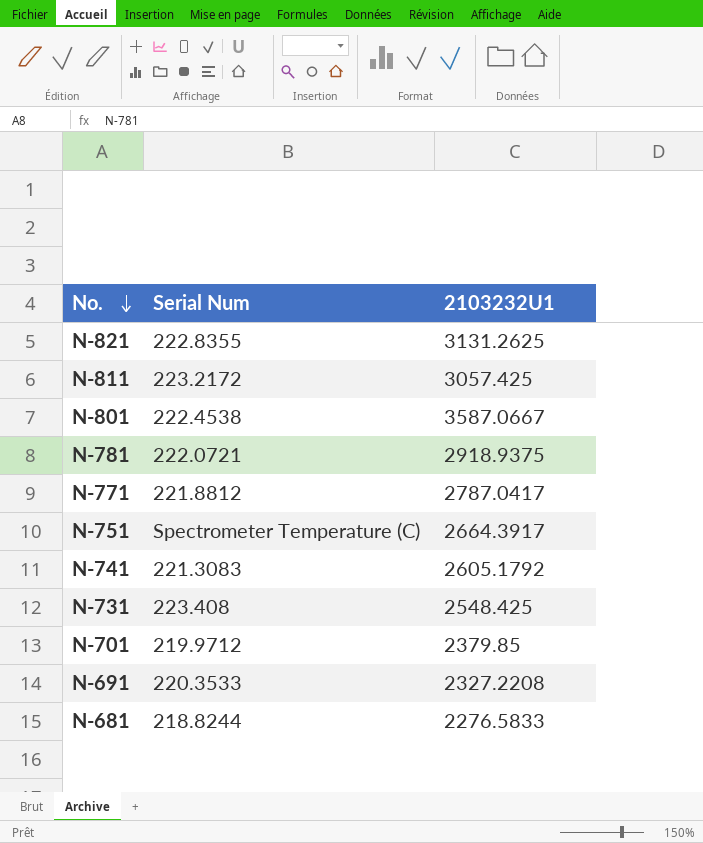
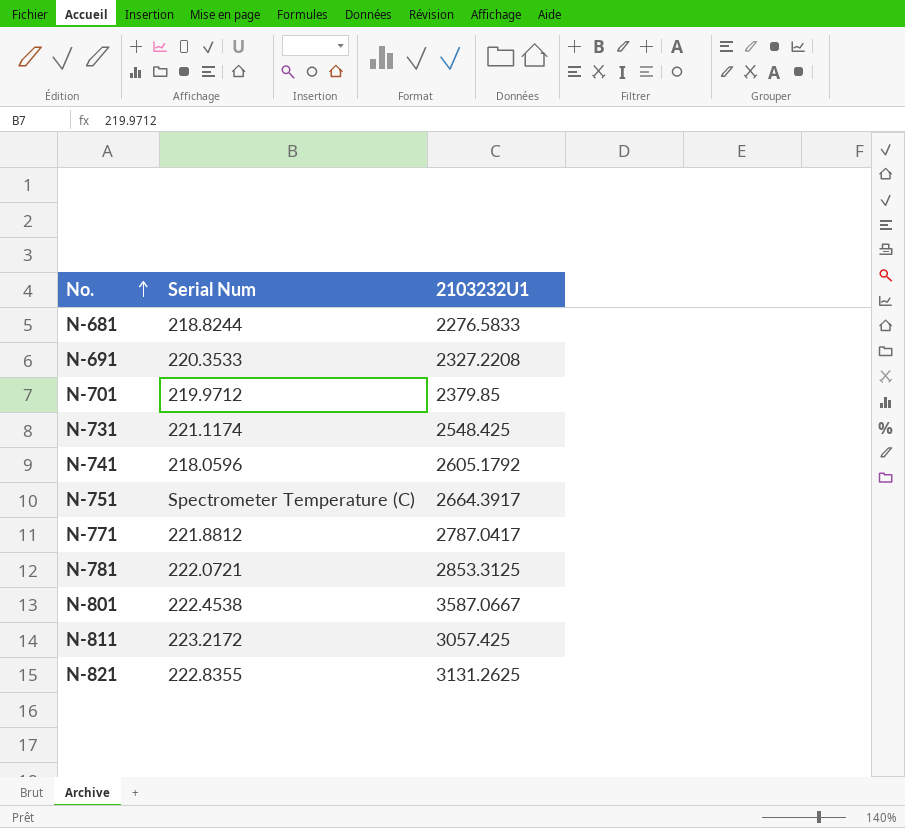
row order: No. descending -> No. ascending
N-731 | Serial Num: 223.408 -> 221.1174
N-741 | Serial Num: 221.3083 -> 218.0596
N-781 | 2103232U1: 2918.9375 -> 2853.3125

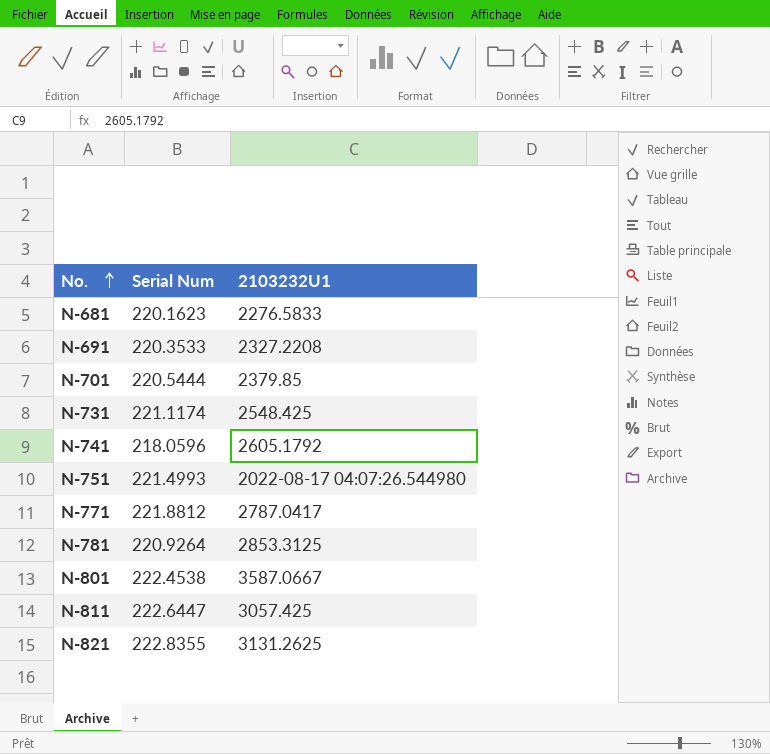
N-681 | Serial Num: 218.8244 -> 220.1623
N-701 | Serial Num: 219.9712 -> 220.5444
N-751 | Serial Num: Spectrometer Temperature (C) -> 221.4993
N-751 | 2103232U1: 2664.3917 -> 2022-08-17 04:07:26.544980
N-781 | Serial Num: 222.0721 -> 220.9264
N-811 | Serial Num: 223.2172 -> 222.6447

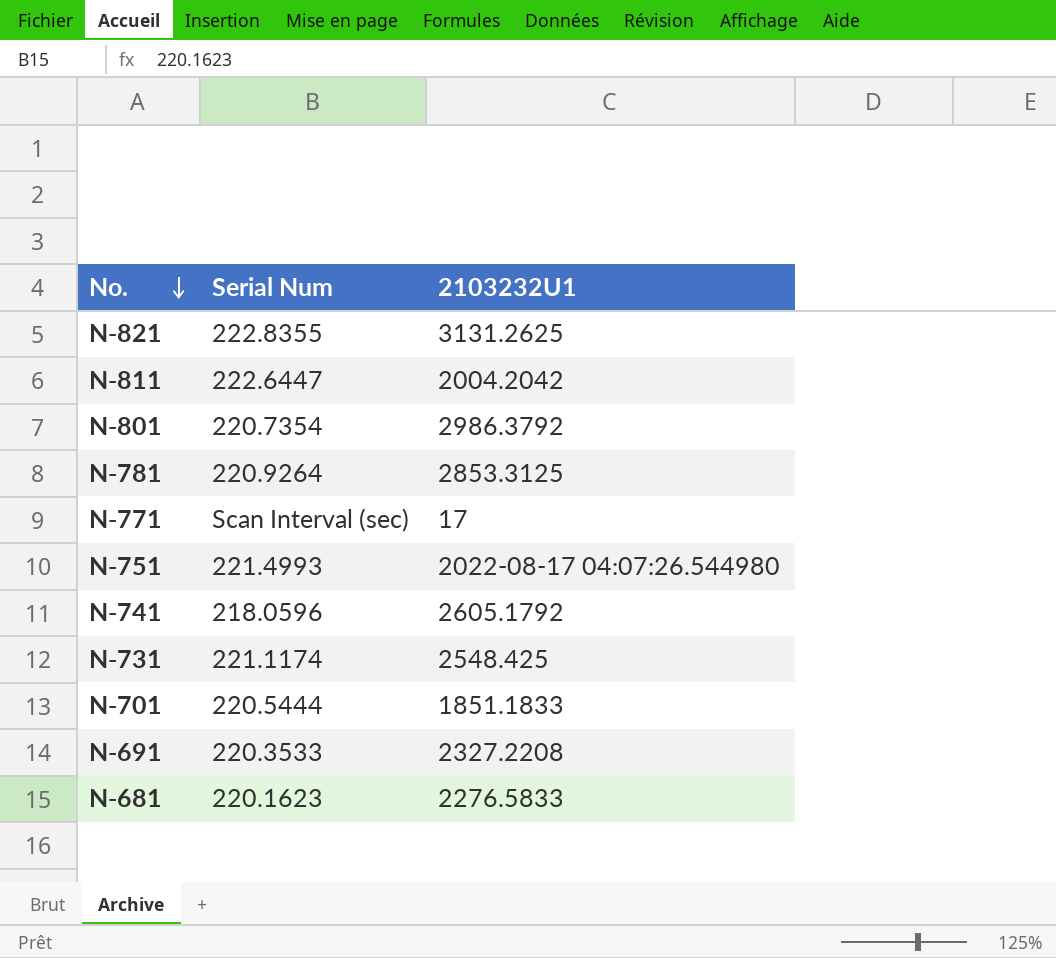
row order: No. ascending -> No. descending
N-811 | 2103232U1: 3057.425 -> 2004.2042
N-801 | Serial Num: 222.4538 -> 220.7354
N-801 | 2103232U1: 3587.0667 -> 2986.3792
N-771 | Serial Num: 221.8812 -> Scan Interval (sec)
N-771 | 2103232U1: 2787.0417 -> 17
N-701 | 2103232U1: 2379.85 -> 1851.1833

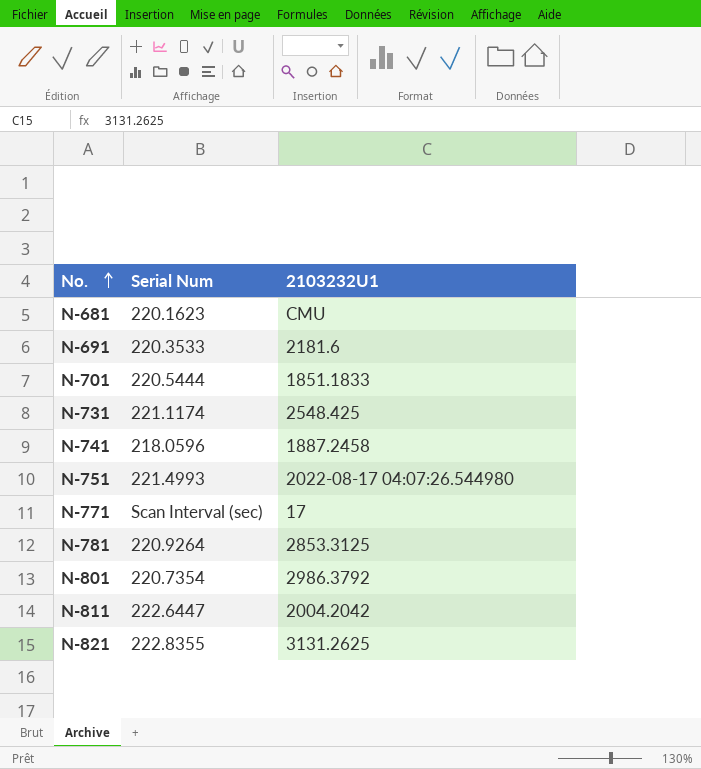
row order: No. descending -> No. ascending
N-681 | 2103232U1: 2276.5833 -> CMU
N-691 | 2103232U1: 2327.2208 -> 2181.6
N-741 | 2103232U1: 2605.1792 -> 1887.2458

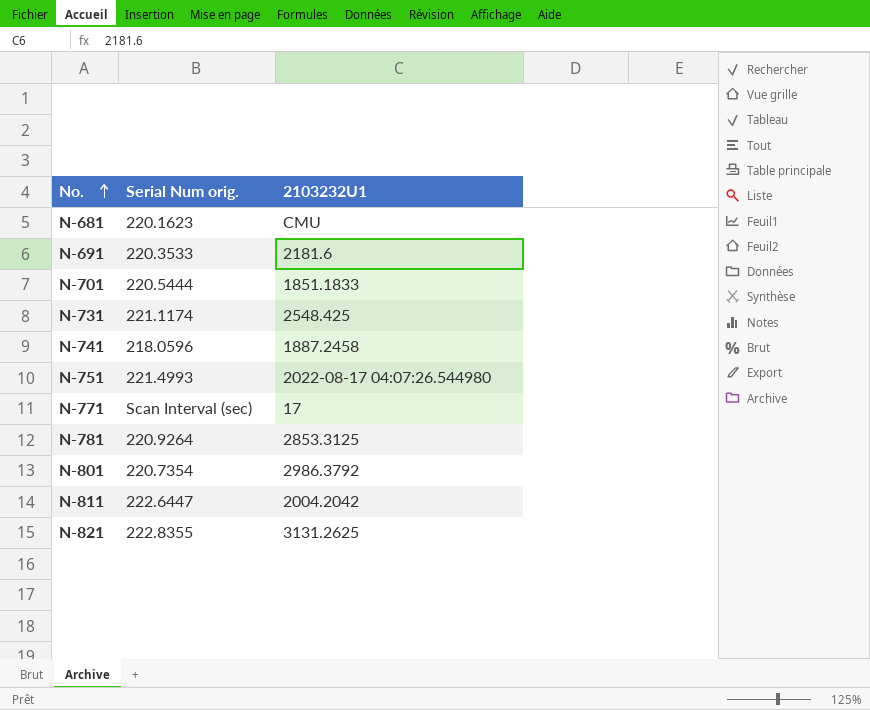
column name: Serial Num -> Serial Num orig.

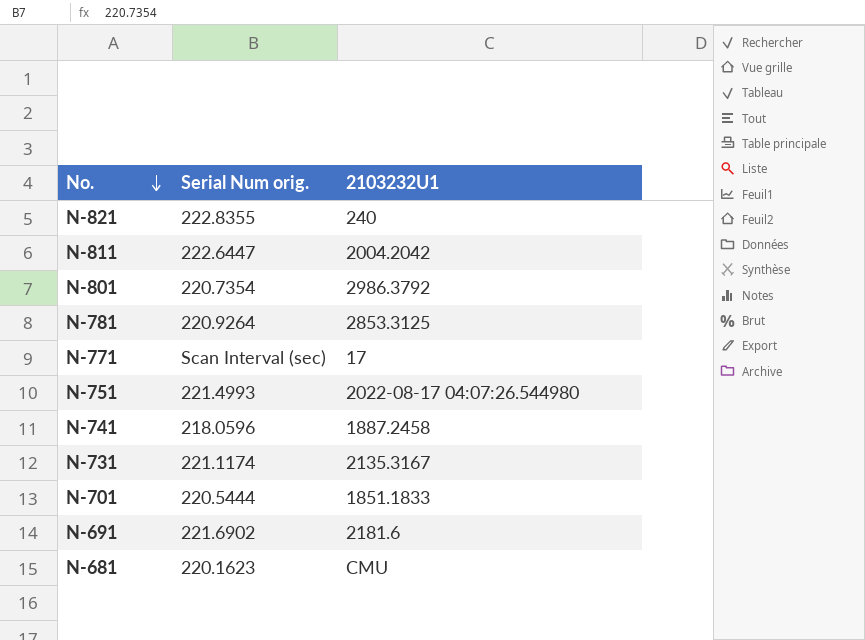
row order: No. ascending -> No. descending
N-821 | 2103232U1: 3131.2625 -> 240
N-731 | 2103232U1: 2548.425 -> 2135.3167
N-691 | Serial Num orig.: 220.3533 -> 221.6902

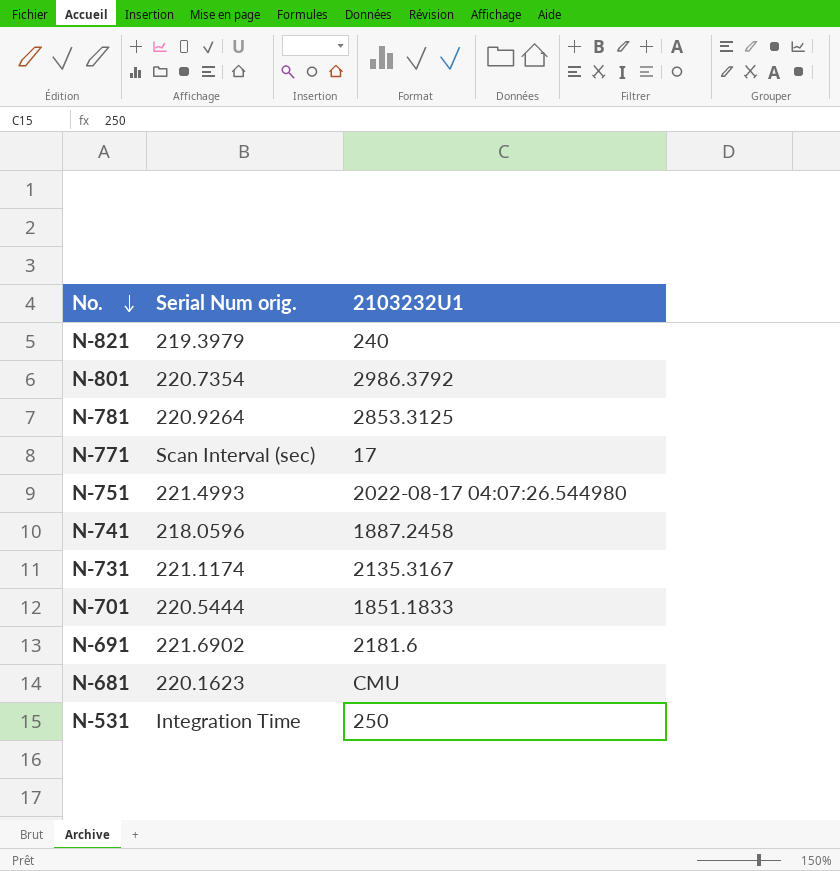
row N-811: 222.6447 | 2004.2042 -> none
N-821 | Serial Num orig.: 222.8355 -> 219.3979
row N-531: none -> Integration Time | 250

